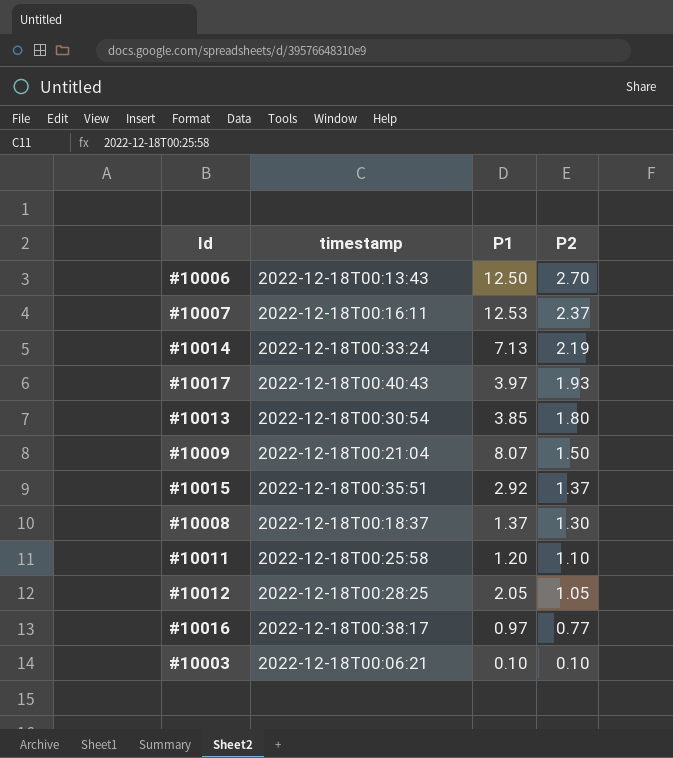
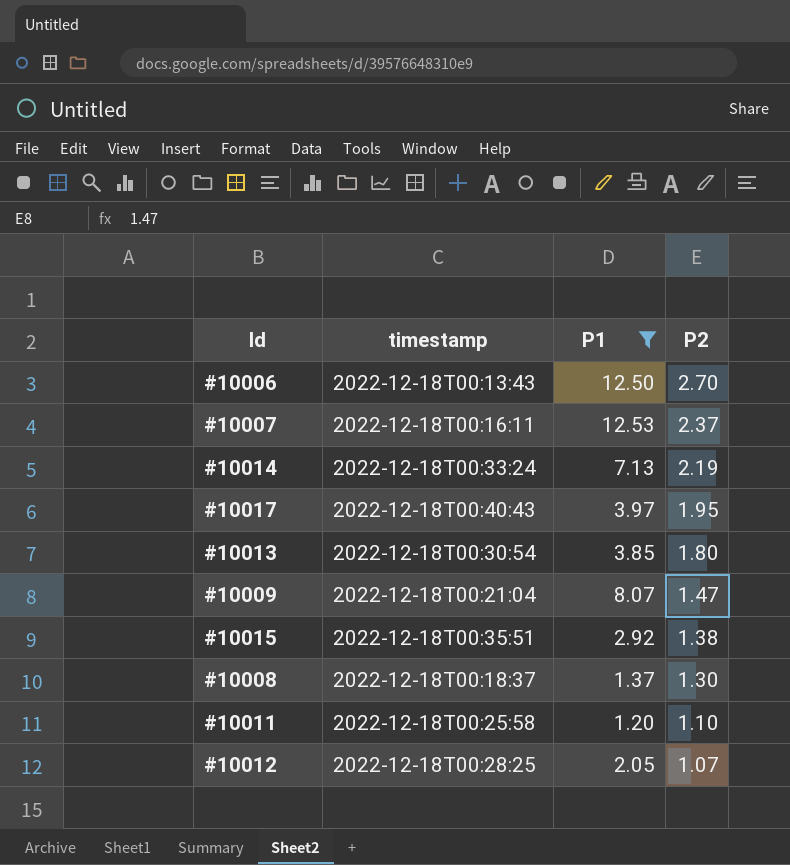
filter: none -> P1 >= 1.20
#10017 | P2: 1.93 -> 1.95
#10009 | P2: 1.50 -> 1.47
#10015 | P2: 1.37 -> 1.38
#10012 | P2: 1.05 -> 1.07

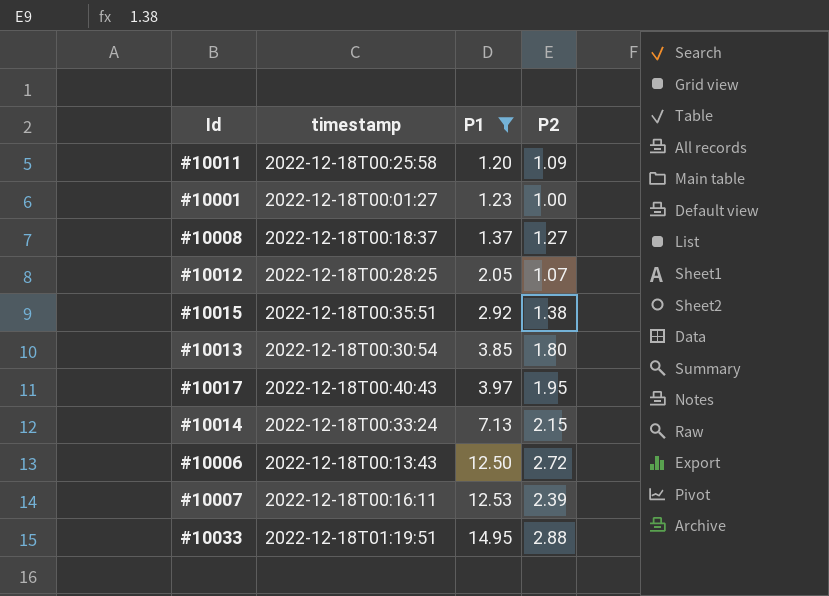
row order: P2 descending -> P1 ascending
row #10009: 2022-12-18T00:21:04 | 8.07 | 1.47 -> none
#10011 | P2: 1.10 -> 1.09
row #10001: none -> 2022-12-18T00:01:27 | 1.23 | 1.00
#10008 | P2: 1.30 -> 1.27
#10014 | P2: 2.19 -> 2.15
#10006 | P2: 2.70 -> 2.72
#10007 | P2: 2.37 -> 2.39
row #10033: none -> 2022-12-18T01:19:51 | 14.95 | 2.88

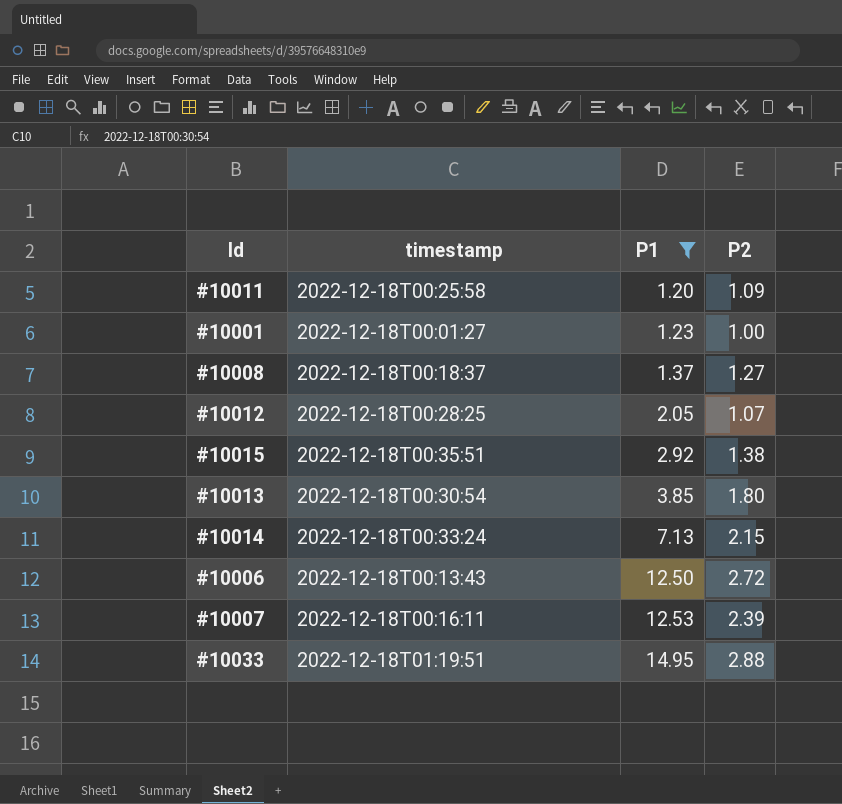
row #10017: 2022-12-18T00:40:43 | 3.97 | 1.95 -> none

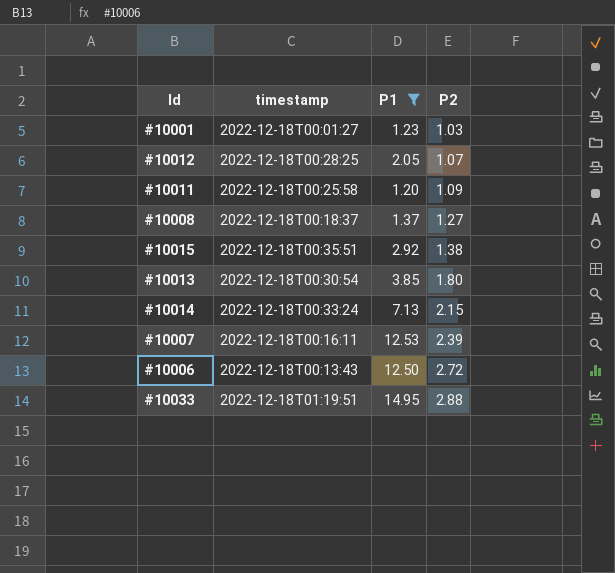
row order: P1 ascending -> P2 ascending
#10001 | P2: 1.00 -> 1.03

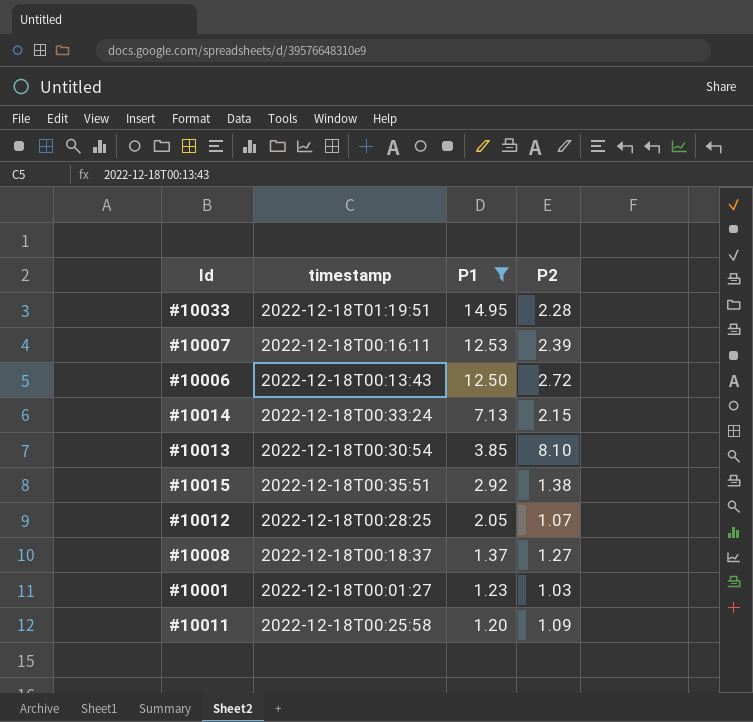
row order: P2 ascending -> P1 descending
#10033 | P2: 2.88 -> 2.28
#10013 | P2: 1.80 -> 8.10

